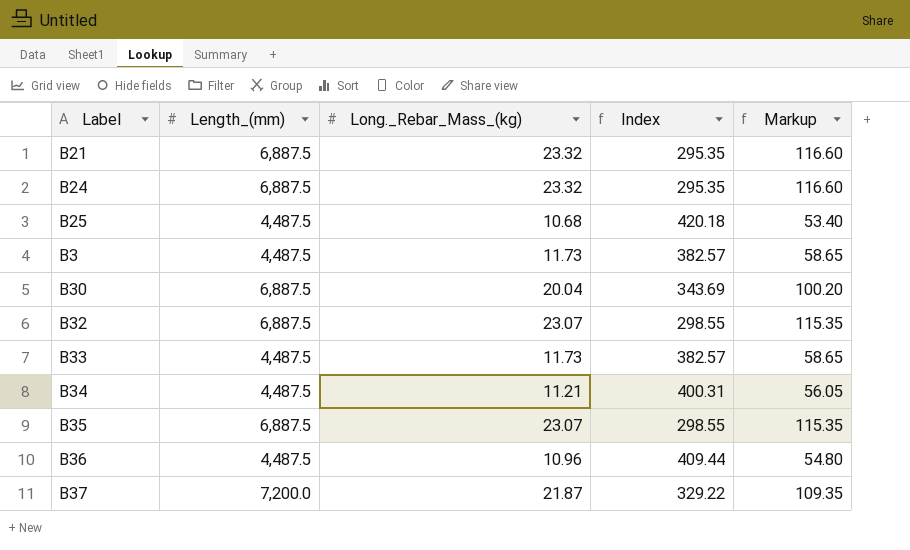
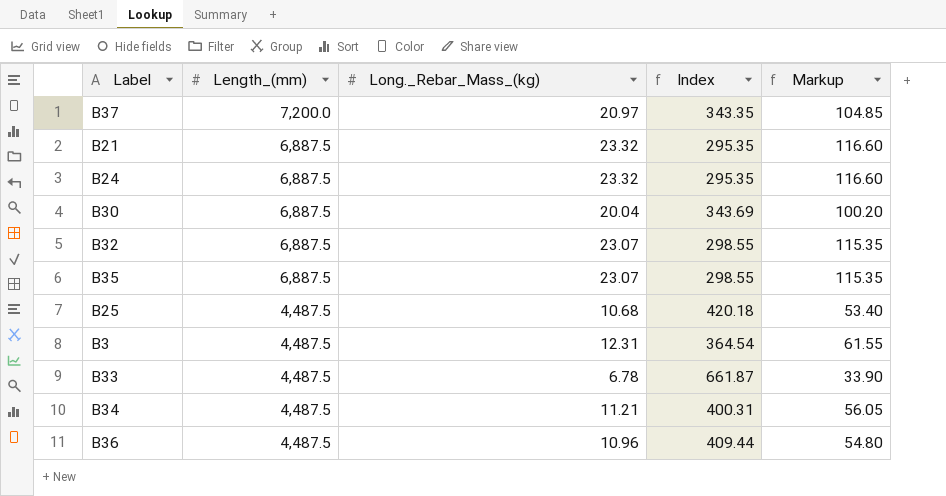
row order: none -> Length_(mm) descending
B37 | Long._Rebar_Mass_(kg): 21.87 -> 20.97
B37 | Index: 329.22 -> 343.35
B37 | Markup: 109.35 -> 104.85
B3 | Long._Rebar_Mass_(kg): 11.73 -> 12.31
B3 | Index: 382.57 -> 364.54
B3 | Markup: 58.65 -> 61.55
B33 | Long._Rebar_Mass_(kg): 11.73 -> 6.78
B33 | Index: 382.57 -> 661.87
B33 | Markup: 58.65 -> 33.90

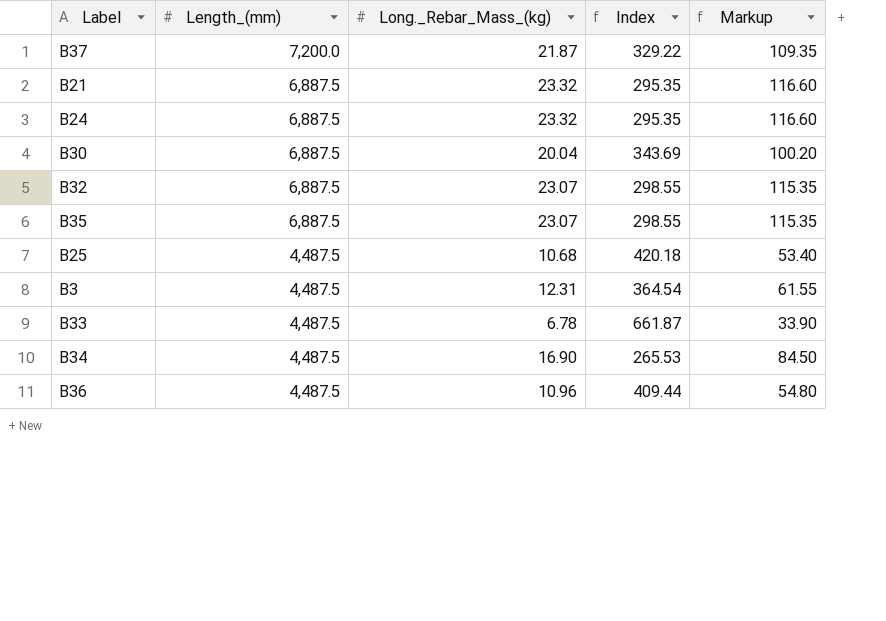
B37 | Long._Rebar_Mass_(kg): 20.97 -> 21.87
B37 | Index: 343.35 -> 329.22
B37 | Markup: 104.85 -> 109.35
B34 | Long._Rebar_Mass_(kg): 11.21 -> 16.90
B34 | Index: 400.31 -> 265.53
B34 | Markup: 56.05 -> 84.50

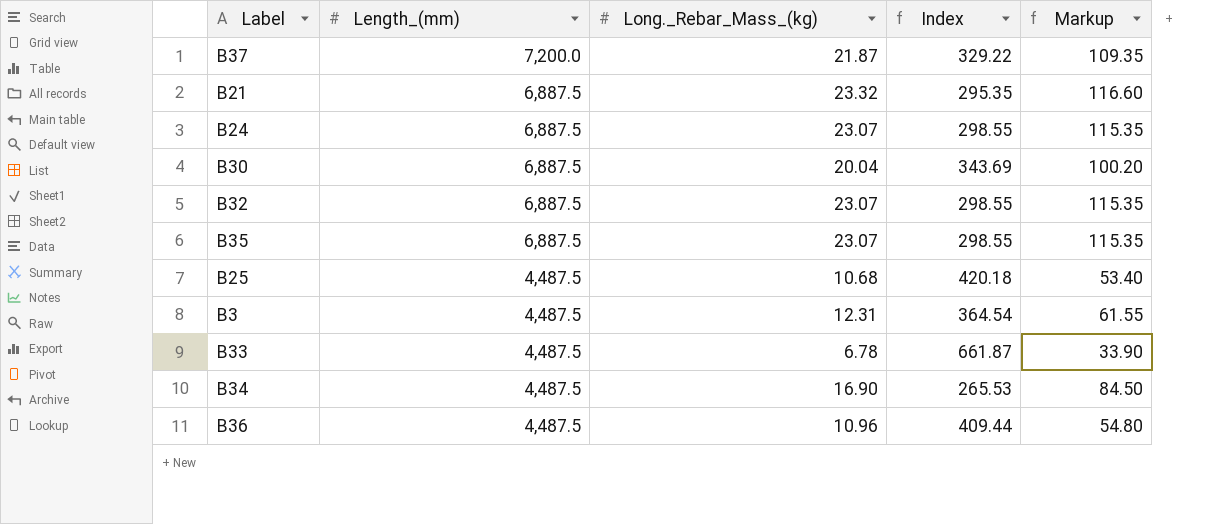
B24 | Long._Rebar_Mass_(kg): 23.32 -> 23.07
B24 | Index: 295.35 -> 298.55
B24 | Markup: 116.60 -> 115.35

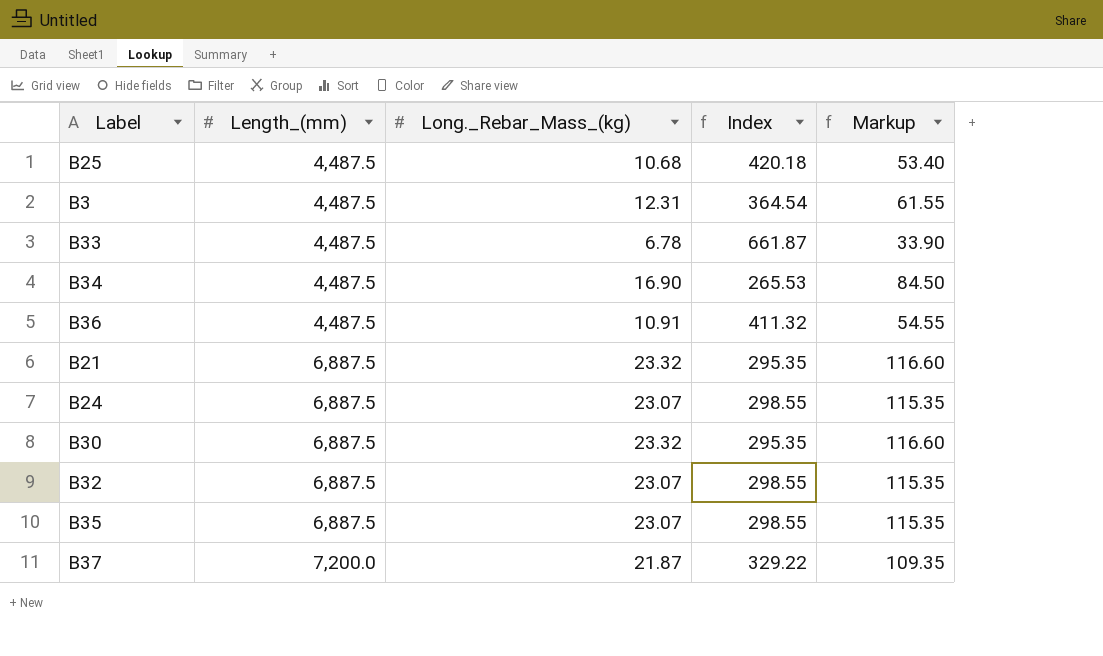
row order: Length_(mm) descending -> Length_(mm) ascending
B36 | Long._Rebar_Mass_(kg): 10.96 -> 10.91
B36 | Index: 409.44 -> 411.32
B36 | Markup: 54.80 -> 54.55
B30 | Long._Rebar_Mass_(kg): 20.04 -> 23.32
B30 | Index: 343.69 -> 295.35
B30 | Markup: 100.20 -> 116.60

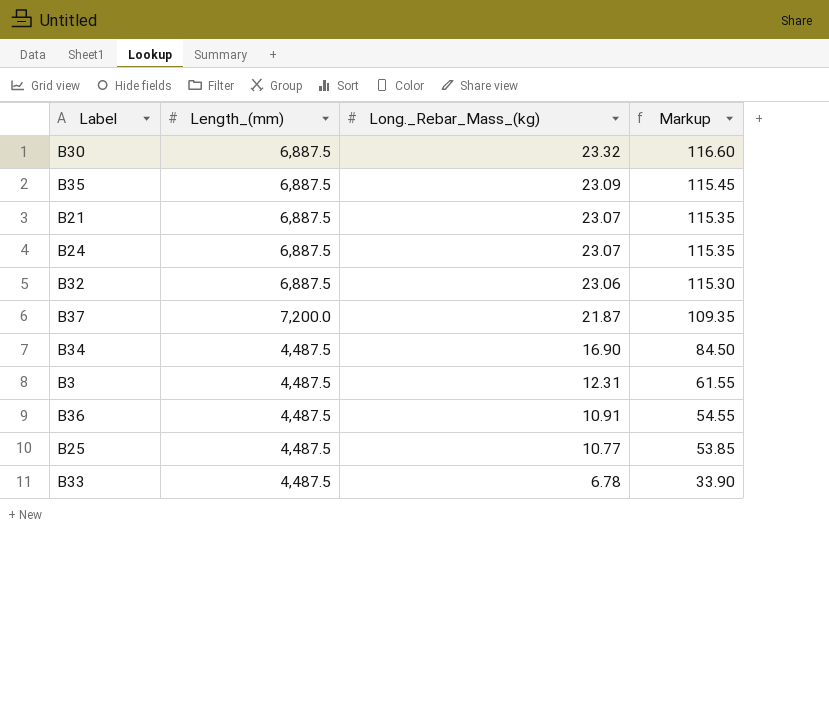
row order: Length_(mm) ascending -> Long._Rebar_Mass_(kg) descending
column Index | formula: [Length_(mm)] / [Long._Rebar_Mass_(kg)] -> none
B35 | Long._Rebar_Mass_(kg): 23.07 -> 23.09
B35 | Markup: 115.35 -> 115.45
B21 | Long._Rebar_Mass_(kg): 23.32 -> 23.07
B21 | Markup: 116.60 -> 115.35
B32 | Long._Rebar_Mass_(kg): 23.07 -> 23.06
B32 | Markup: 115.35 -> 115.30
B25 | Long._Rebar_Mass_(kg): 10.68 -> 10.77
B25 | Markup: 53.40 -> 53.85

